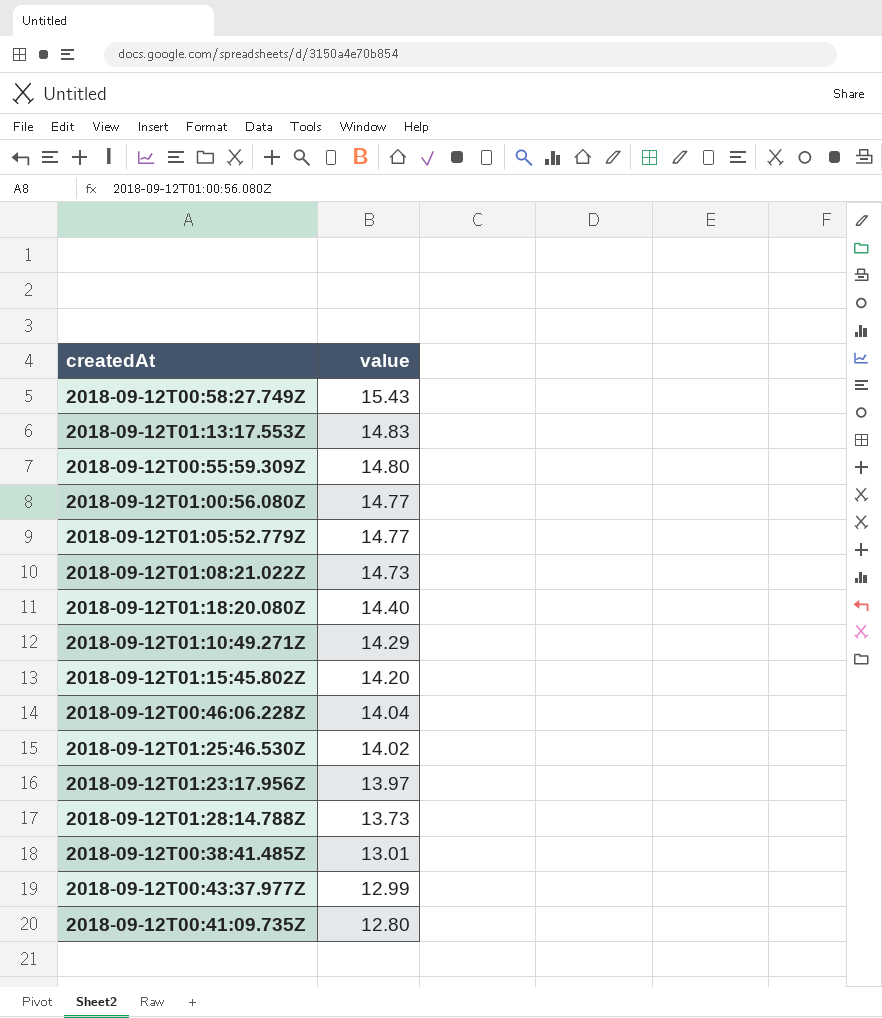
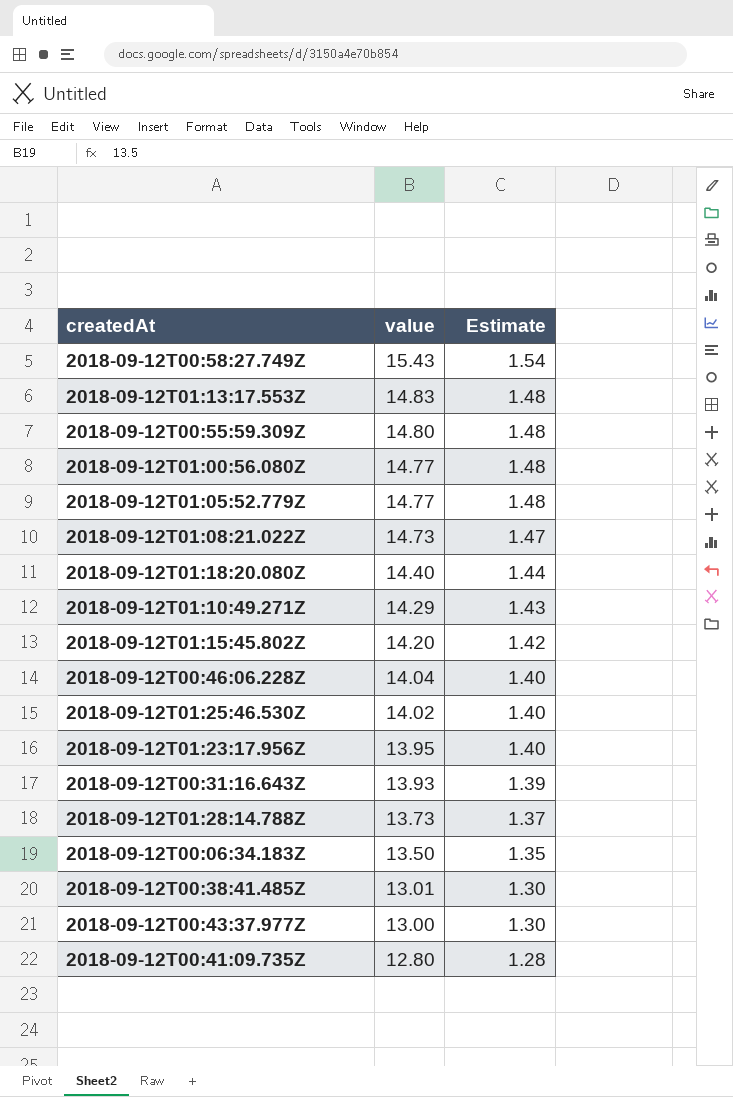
column Estimate | formula: none -> [value] * 0.1
2018-09-12T01:23:17.956Z | value: 13.97 -> 13.95
row 2018-09-12T00:31:16.643Z: none -> 13.93 | 1.39
row 2018-09-12T00:06:34.183Z: none -> 13.50 | 1.35
2018-09-12T00:43:37.977Z | value: 12.99 -> 13.00

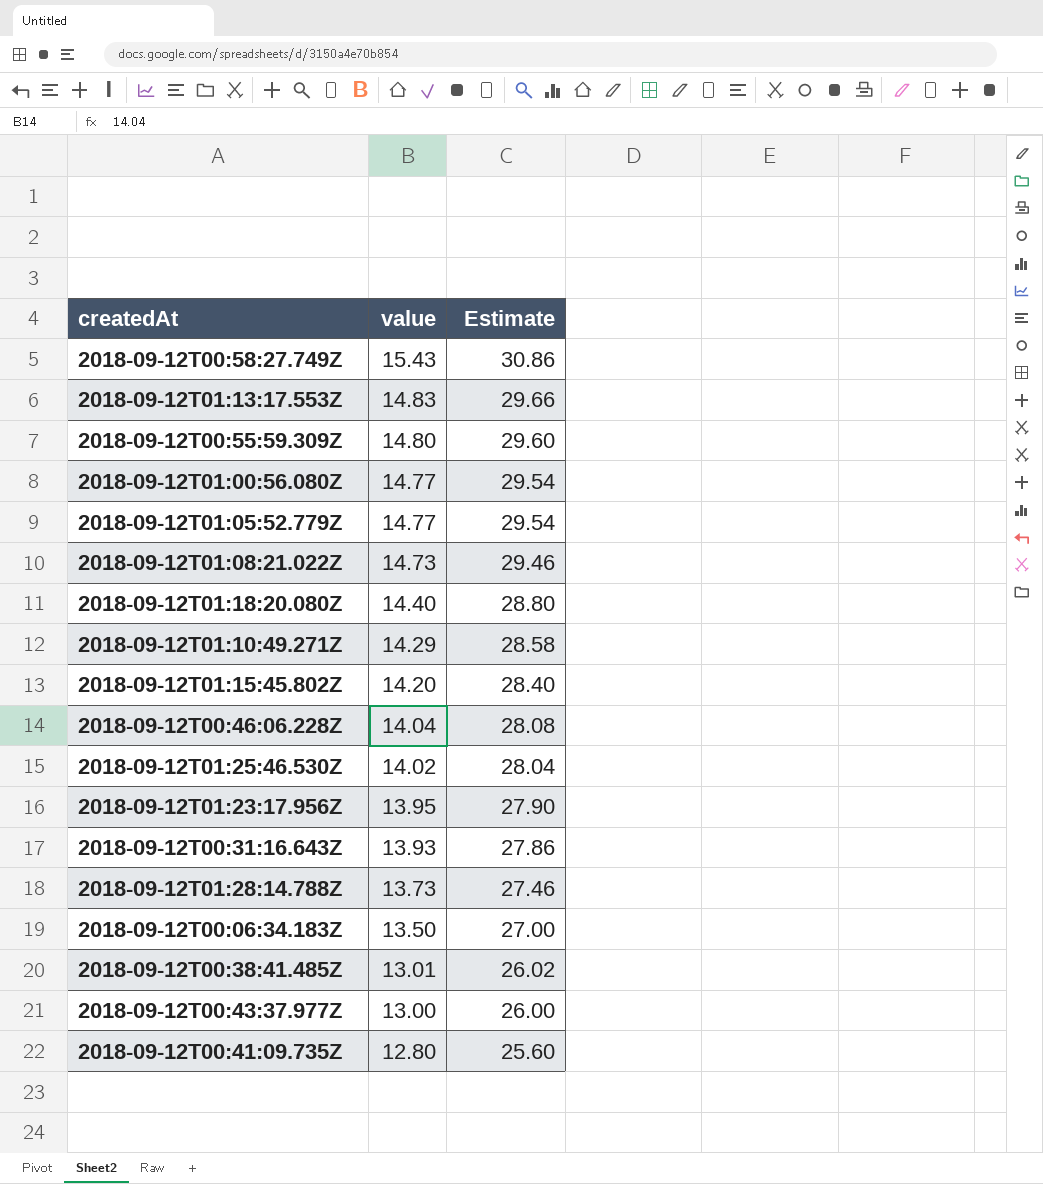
column Estimate | formula: [value] * 0.1 -> [value] * 2

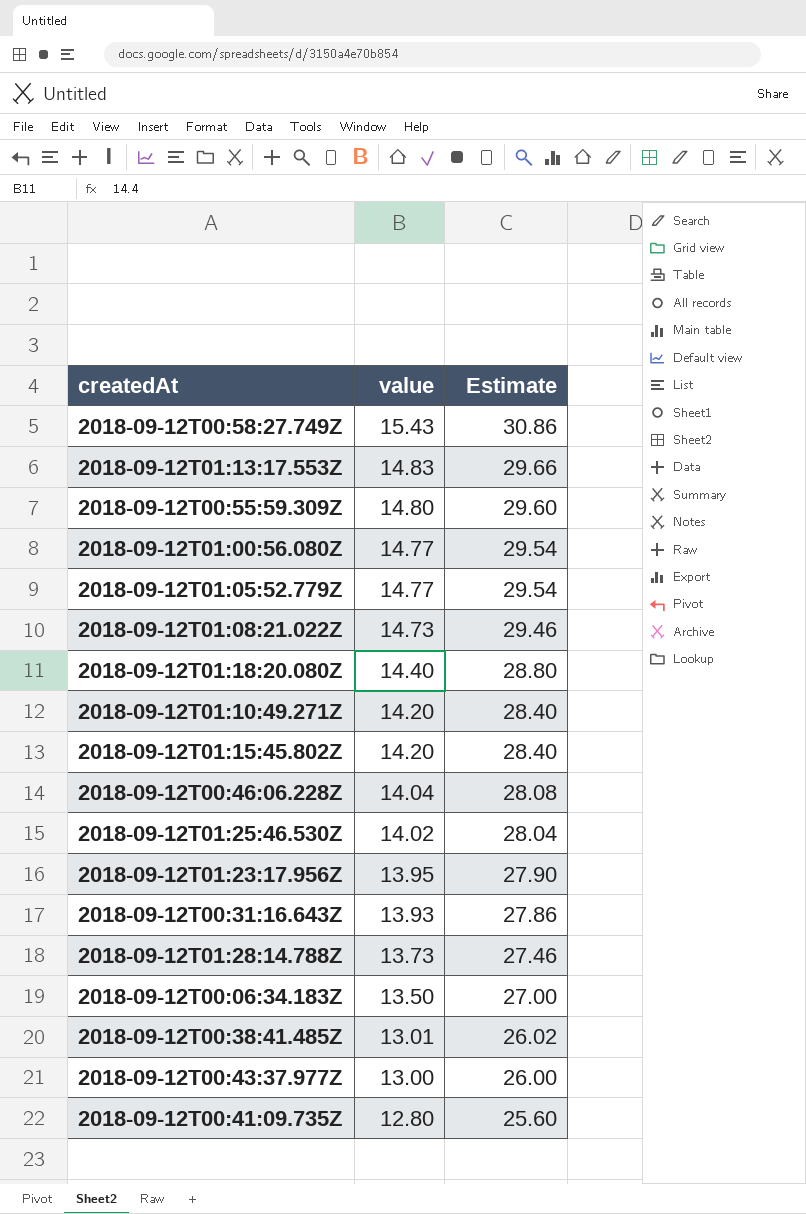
2018-09-12T01:10:49.271Z | value: 14.29 -> 14.20
2018-09-12T01:10:49.271Z | Estimate: 28.58 -> 28.40

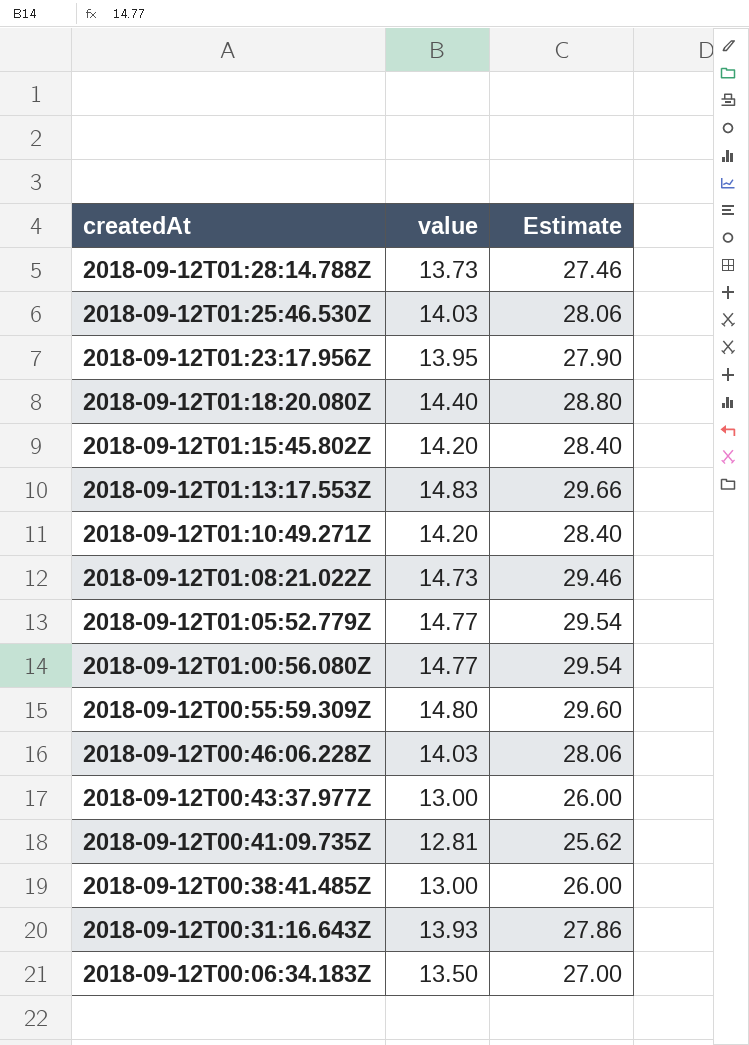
row order: value descending -> createdAt descending
row 2018-09-12T00:58:27.749Z: 15.43 | 30.86 -> none
2018-09-12T01:25:46.530Z | value: 14.02 -> 14.03
2018-09-12T01:25:46.530Z | Estimate: 28.04 -> 28.06
2018-09-12T00:46:06.228Z | value: 14.04 -> 14.03
2018-09-12T00:46:06.228Z | Estimate: 28.08 -> 28.06
2018-09-12T00:41:09.735Z | value: 12.80 -> 12.81
2018-09-12T00:41:09.735Z | Estimate: 25.60 -> 25.62
2018-09-12T00:38:41.485Z | value: 13.01 -> 13.00
2018-09-12T00:38:41.485Z | Estimate: 26.02 -> 26.00

